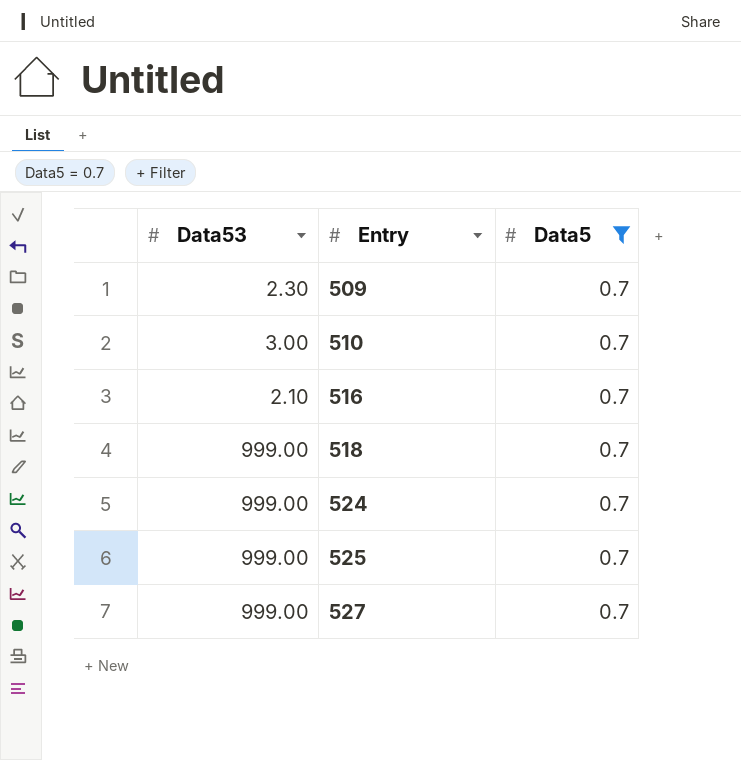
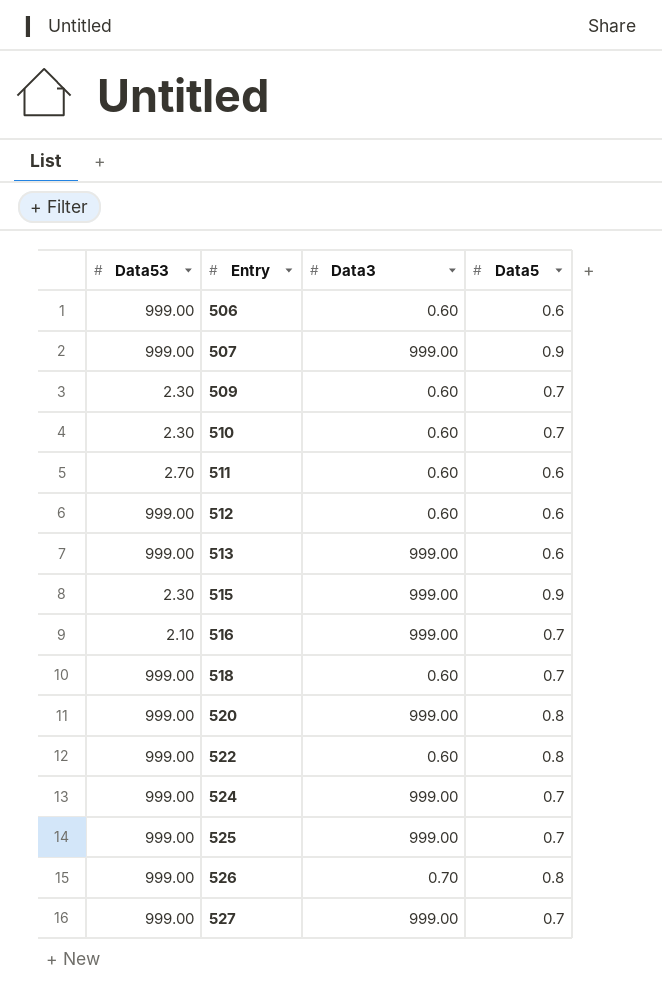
filter: Data5 = 0.7 -> none
column Data3 | position: none -> 3
510 | Data53: 3.00 -> 2.30

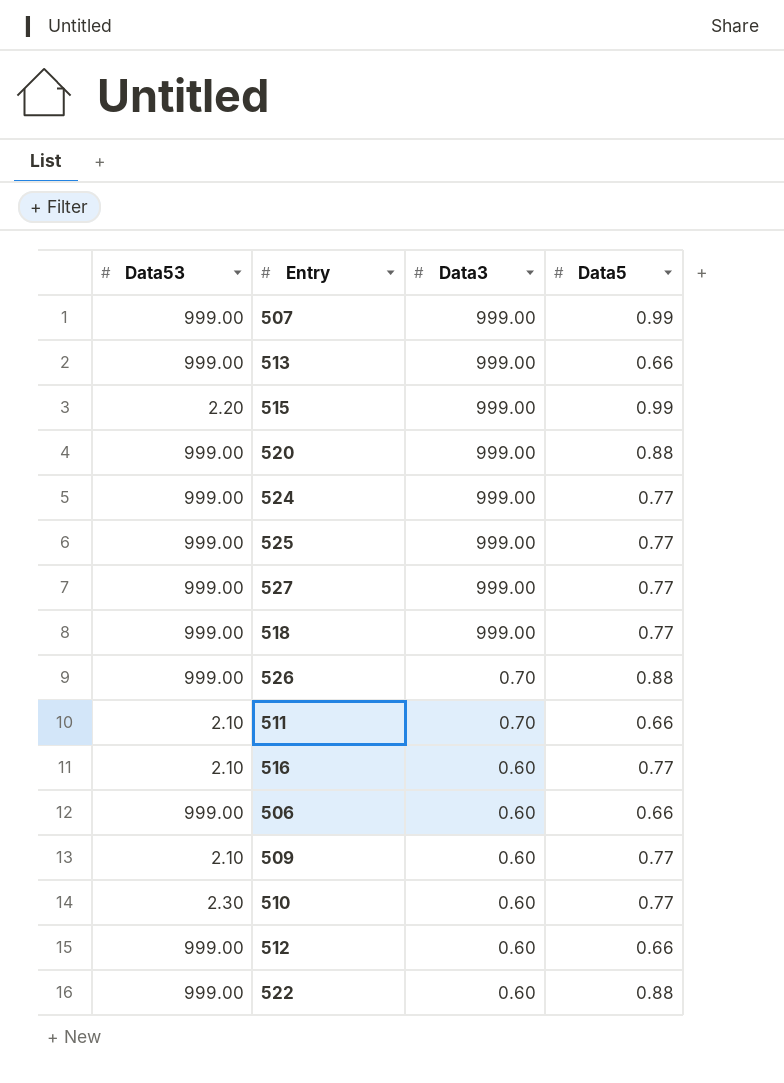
row order: Entry ascending -> Data3 descending
507 | Data5: 0.9 -> 0.99
513 | Data5: 0.6 -> 0.66
515 | Data53: 2.30 -> 2.20
515 | Data5: 0.9 -> 0.99
520 | Data5: 0.8 -> 0.88
524 | Data5: 0.7 -> 0.77
525 | Data5: 0.7 -> 0.77
527 | Data5: 0.7 -> 0.77
518 | Data3: 0.60 -> 999.00
518 | Data5: 0.7 -> 0.77
526 | Data5: 0.8 -> 0.88
511 | Data53: 2.70 -> 2.10
511 | Data3: 0.60 -> 0.70
511 | Data5: 0.6 -> 0.66
516 | Data3: 999.00 -> 0.60
516 | Data5: 0.7 -> 0.77
506 | Data5: 0.6 -> 0.66
509 | Data53: 2.30 -> 2.10
509 | Data5: 0.7 -> 0.77
510 | Data5: 0.7 -> 0.77
512 | Data5: 0.6 -> 0.66
522 | Data5: 0.8 -> 0.88

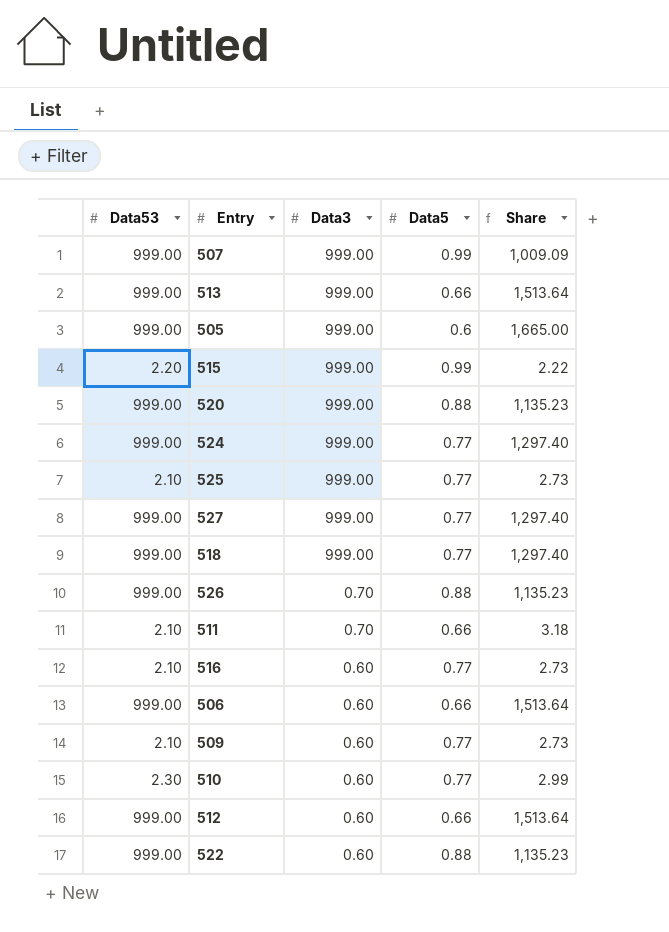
column Share | formula: none -> [Data53] / [Data5]
row 505: none -> 999.00 | 999.00 | 0.6 | 1,665.00
525 | Data53: 999.00 -> 2.10

